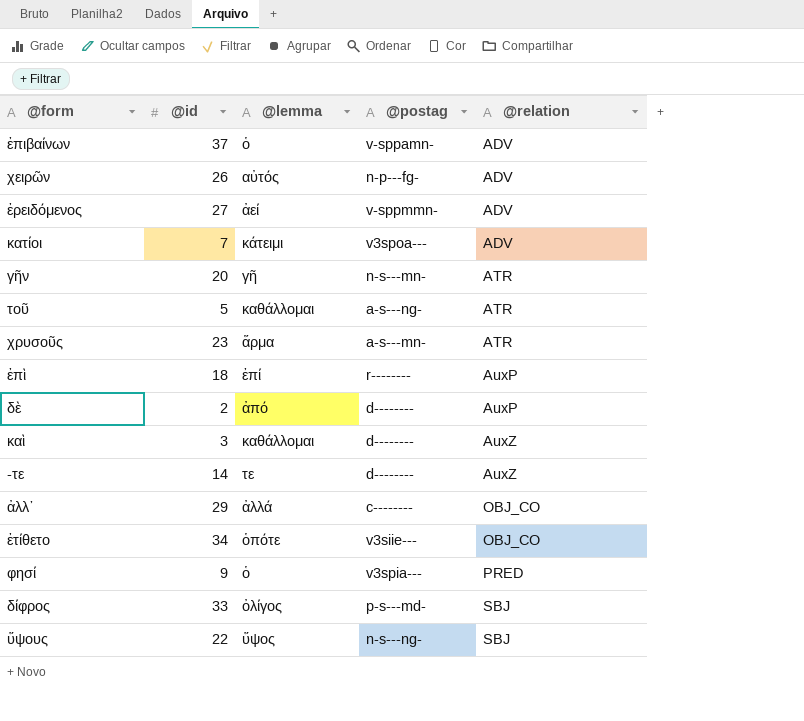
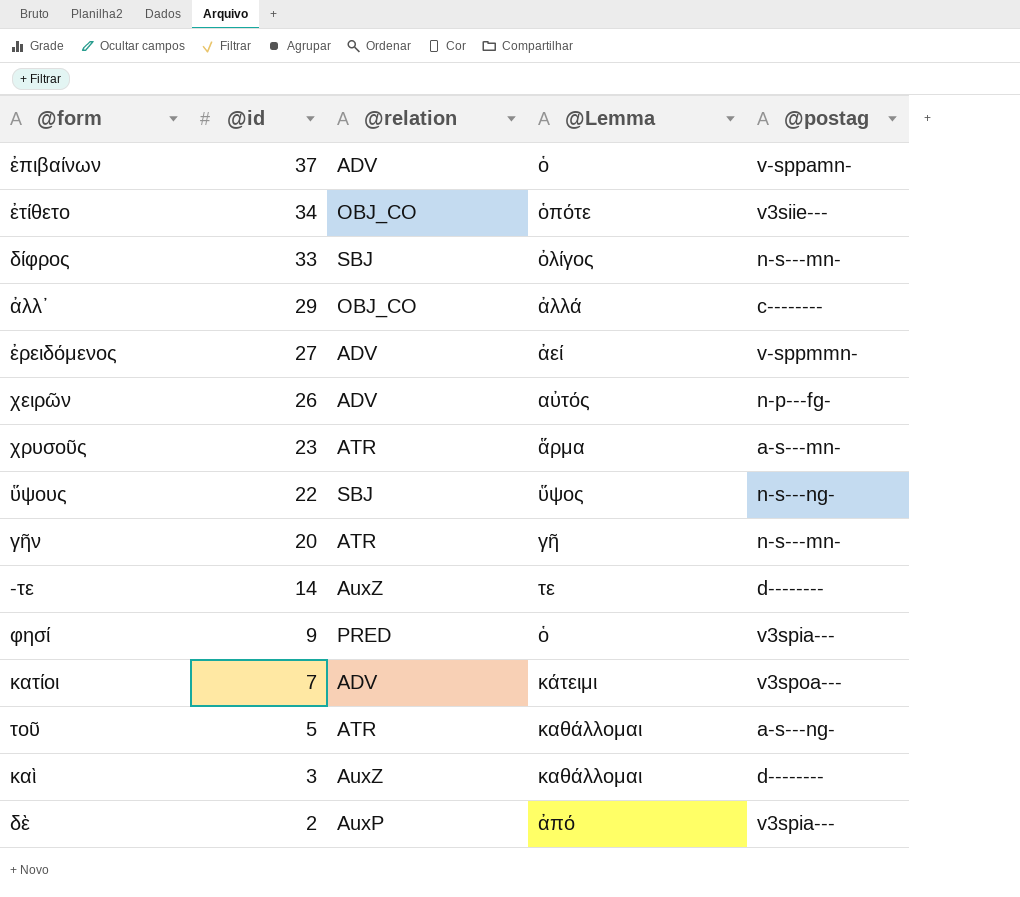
row order: @relation ascending -> @id descending
column @relation | position: 5 -> 3
column name: @lemma -> @Lemma
row ἐπὶ: 18 | ἐπί | r-------- | AuxP -> none
δίφρος | @postag: p-s---md- -> n-s---mn-
δὲ | @postag: d-------- -> v3spia---

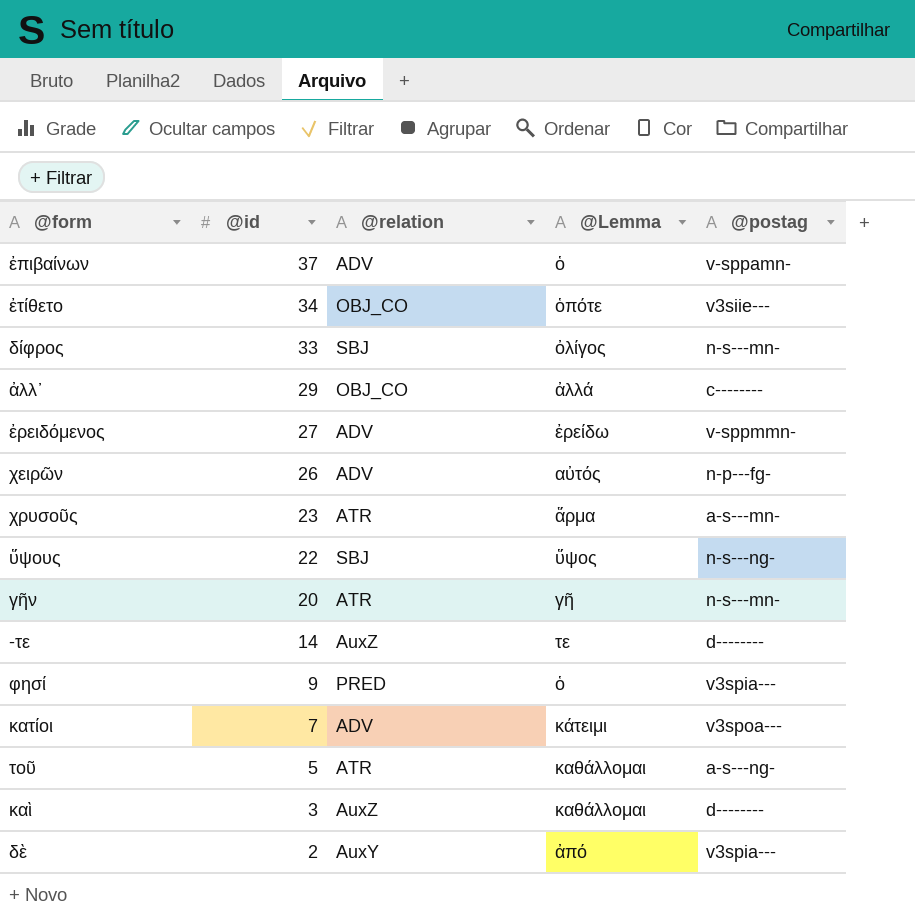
ἐρειδόμενος | @Lemma: ἀεί -> ἐρείδω
δὲ | @relation: AuxP -> AuxY

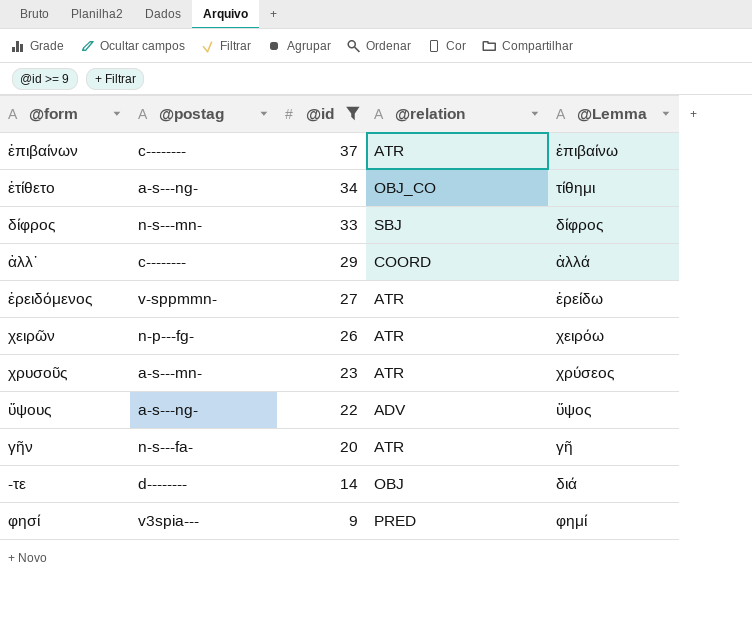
filter: none -> @id >= 9
column @postag | position: 5 -> 2
ἐπιβαίνων | @postag: v-sppamn- -> c--------
ἐπιβαίνων | @relation: ADV -> ATR
ἐπιβαίνων | @Lemma: ὁ -> ἐπιβαίνω
ἐτίθετο | @postag: v3siie--- -> a-s---ng-
ἐτίθετο | @Lemma: ὁπότε -> τίθημι
δίφρος | @Lemma: ὀλίγος -> δίφρος
ἀλλ᾽ | @relation: OBJ_CO -> COORD
ἐρειδόμενος | @relation: ADV -> ATR
χειρῶν | @relation: ADV -> ATR
χειρῶν | @Lemma: αὐτός -> χειρόω
χρυσοῦς | @Lemma: ἅρμα -> χρύσεος
ὕψους | @postag: n-s---ng- -> a-s---ng-
ὕψους | @relation: SBJ -> ADV
γῆν | @postag: n-s---mn- -> n-s---fa-
-τε | @relation: AuxZ -> OBJ
-τε | @Lemma: τε -> διά
φησί | @Lemma: ὁ -> φημί

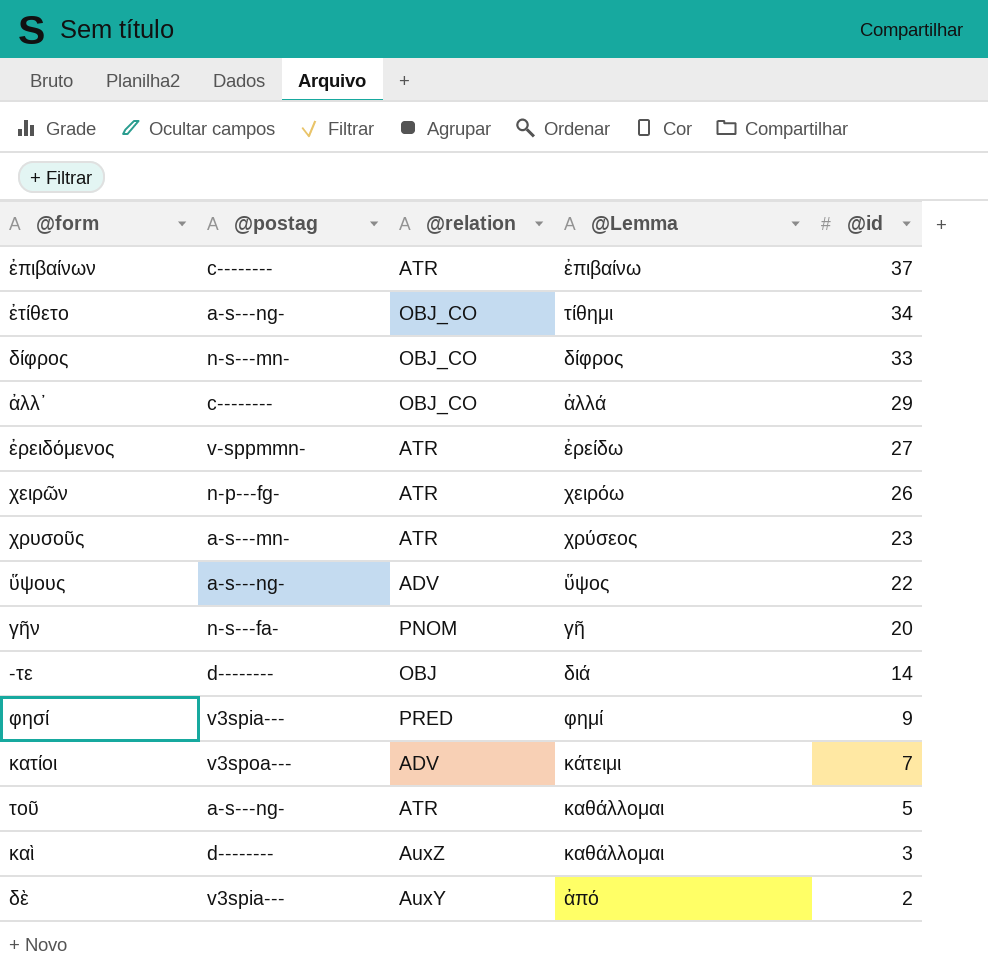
filter: @id >= 9 -> none
column @id | position: 3 -> 5
δίφρος | @relation: SBJ -> OBJ_CO
ἀλλ᾽ | @relation: COORD -> OBJ_CO
γῆν | @relation: ATR -> PNOM

